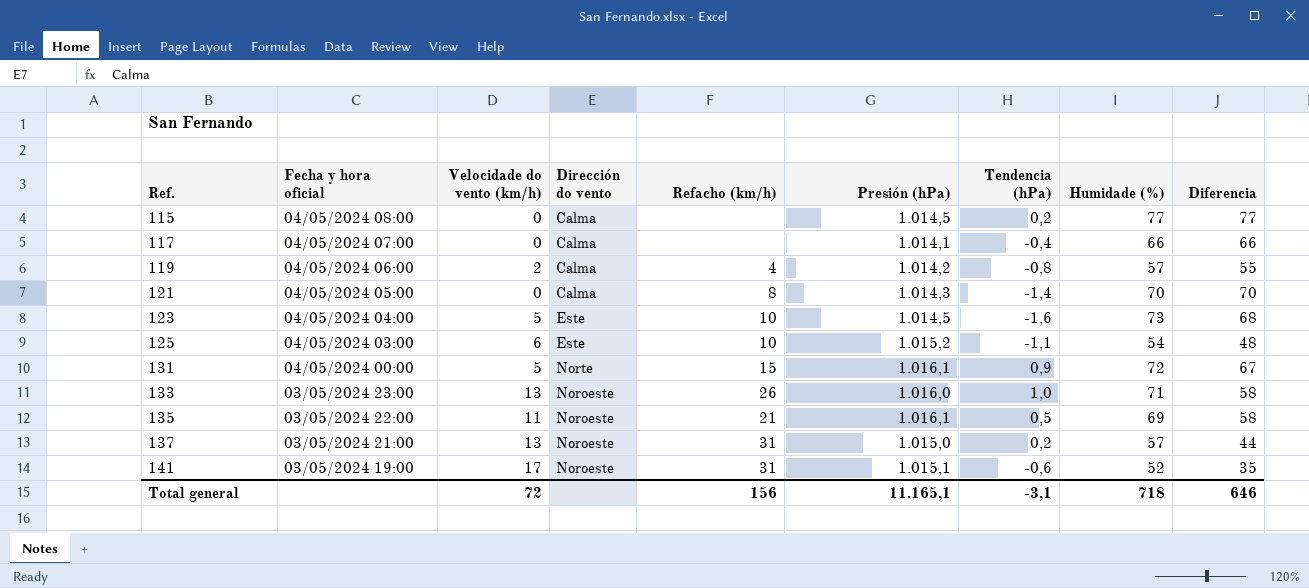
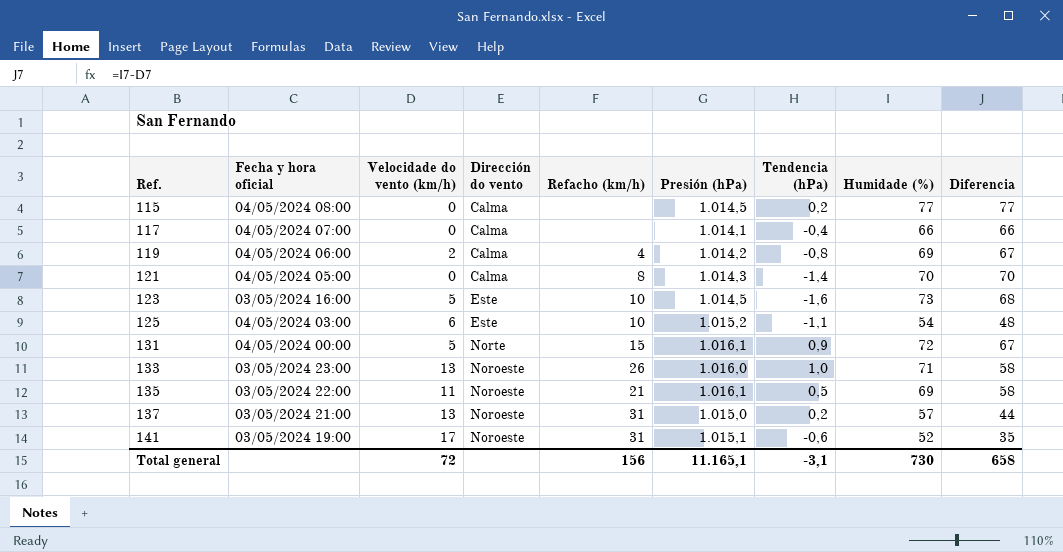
119 | Humidade (%): 57 -> 69
119 | Diferencia: 55 -> 67
123 | Fecha y hora oficial: 04/05/2024 04:00 -> 03/05/2024 16:00
Total general | Humidade (%): 718 -> 730
Total general | Diferencia: 646 -> 658

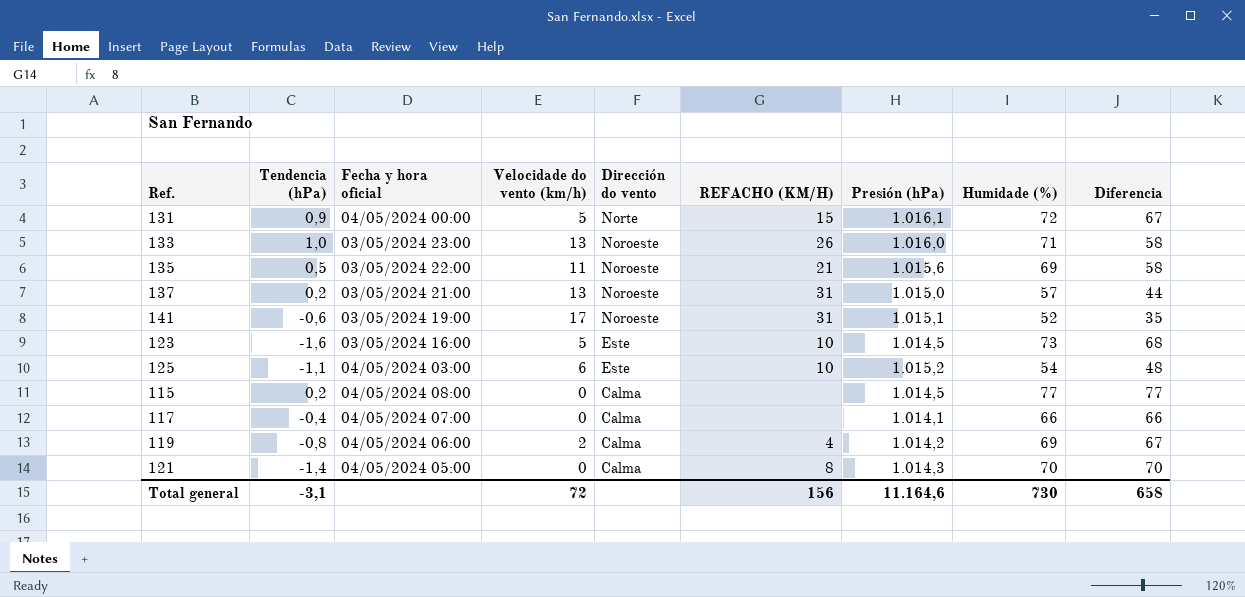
row order: Ref. ascending -> Dirección do vento descending
column Tendencia (hPa) | position: 7 -> 2
column name: Refacho (km/h) -> REFACHO (KM/H)
135 | Presión (hPa): 1.016,1 -> 1.015,6
Total general | Presión (hPa): 11.165,1 -> 11.164,6

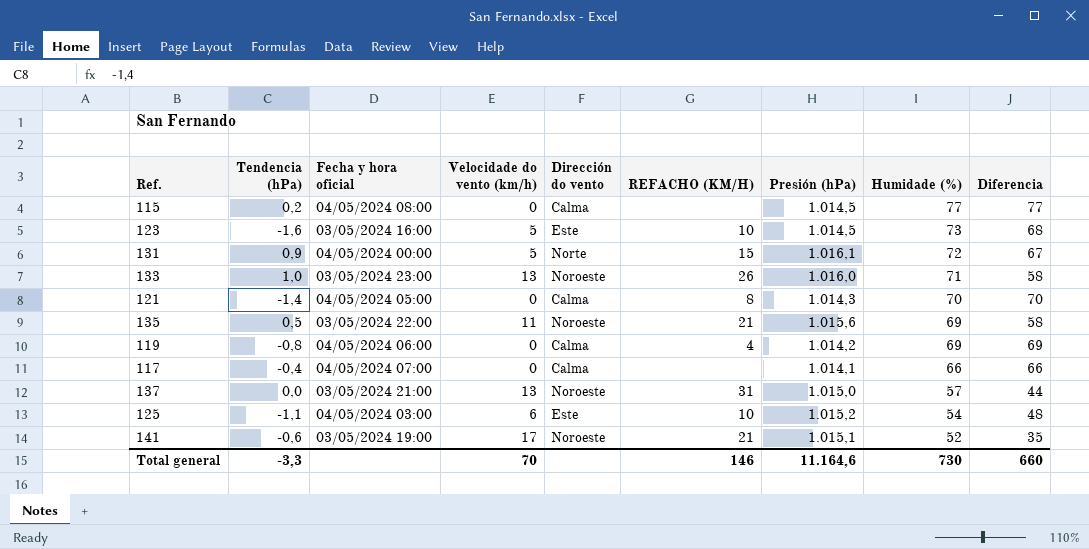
row order: Dirección do vento descending -> Humidade (%) descending
119 | Velocidade do vento (km/h): 2 -> 0
119 | Diferencia: 67 -> 69
137 | Tendencia (hPa): 0,2 -> 0,0
141 | REFACHO (KM/H): 31 -> 21
Total general | Tendencia (hPa): -3,1 -> -3,3
Total general | Velocidade do vento (km/h): 72 -> 70
Total general | REFACHO (KM/H): 156 -> 146
Total general | Diferencia: 658 -> 660

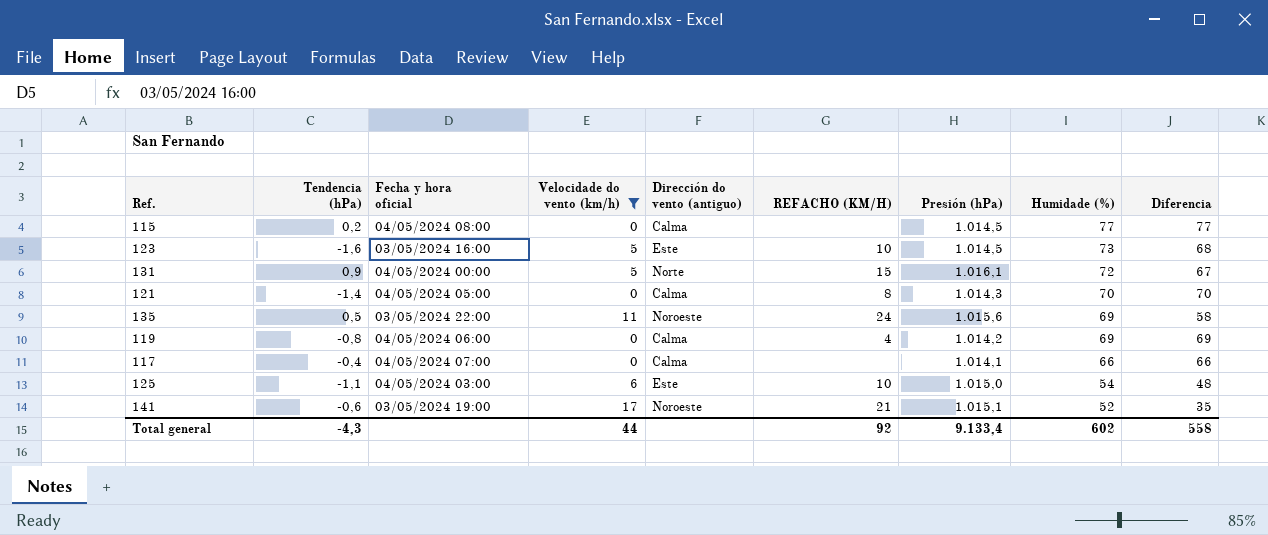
filter: none -> Velocidade do vento (km/h) != 13
column name: Dirección do vento -> Dirección do vento (antiguo)
135 | REFACHO (KM/H): 21 -> 24
125 | Presión (hPa): 1.015,2 -> 1.015,0
Total general | Tendencia (hPa): -3,3 -> -4,3
Total general | Velocidade do vento (km/h): 70 -> 44
Total general | REFACHO (KM/H): 146 -> 92
Total general | Presión (hPa): 11.164,6 -> 9.133,4
Total general | Humidade (%): 730 -> 602
Total general | Diferencia: 660 -> 558

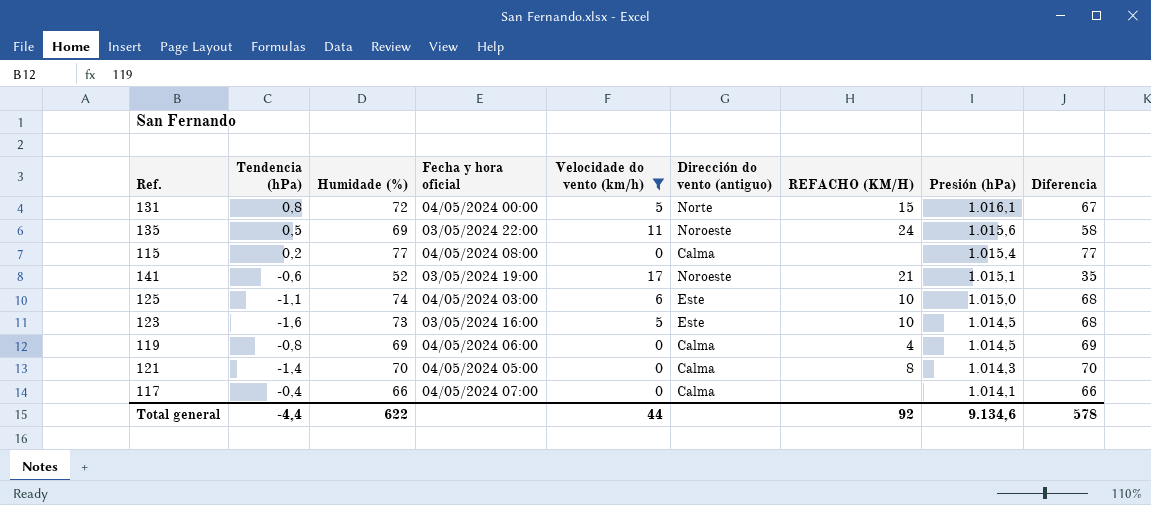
row order: Humidade (%) descending -> Presión (hPa) descending
column Humidade (%) | position: 8 -> 3
131 | Tendencia (hPa): 0,9 -> 0,8
115 | Presión (hPa): 1.014,5 -> 1.015,4
125 | Humidade (%): 54 -> 74
125 | Diferencia: 48 -> 68
119 | Presión (hPa): 1.014,2 -> 1.014,5
Total general | Tendencia (hPa): -4,3 -> -4,4
Total general | Humidade (%): 602 -> 622
Total general | Presión (hPa): 9.133,4 -> 9.134,6
Total general | Diferencia: 558 -> 578

